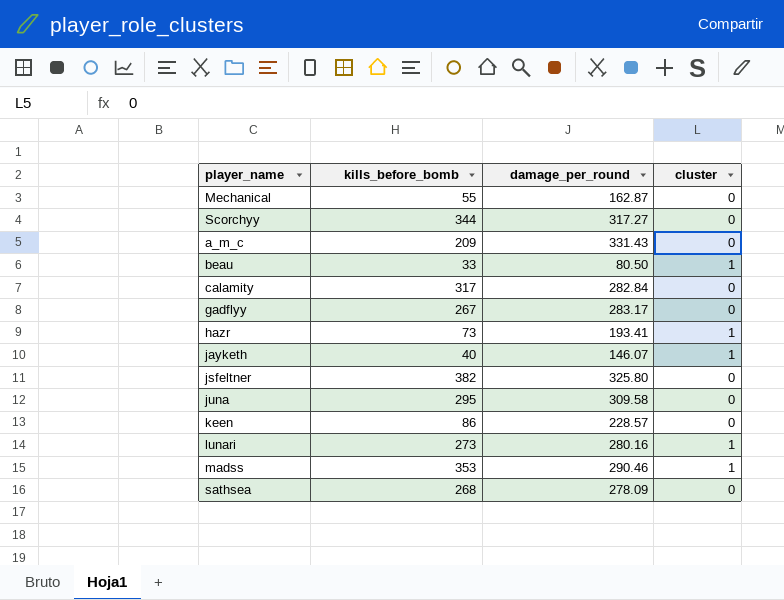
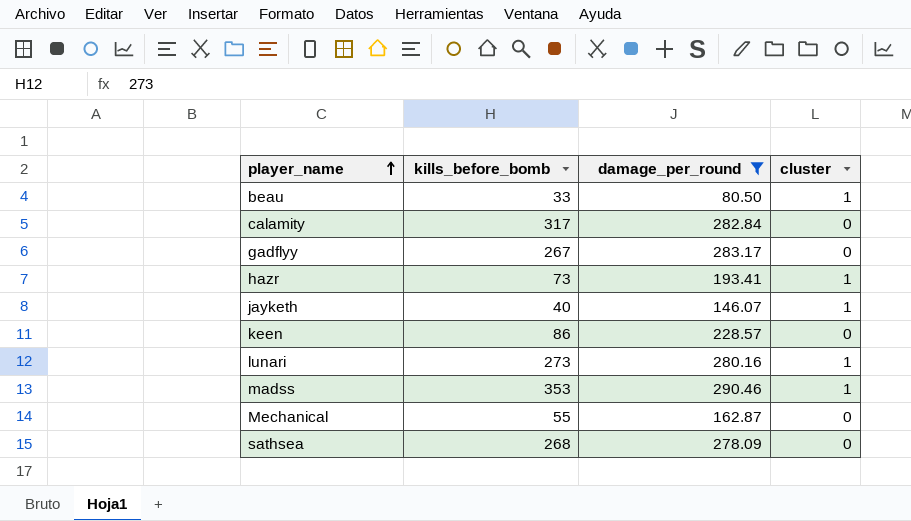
filter: none -> damage_per_round <= 290.46
row order: none -> player_name ascending

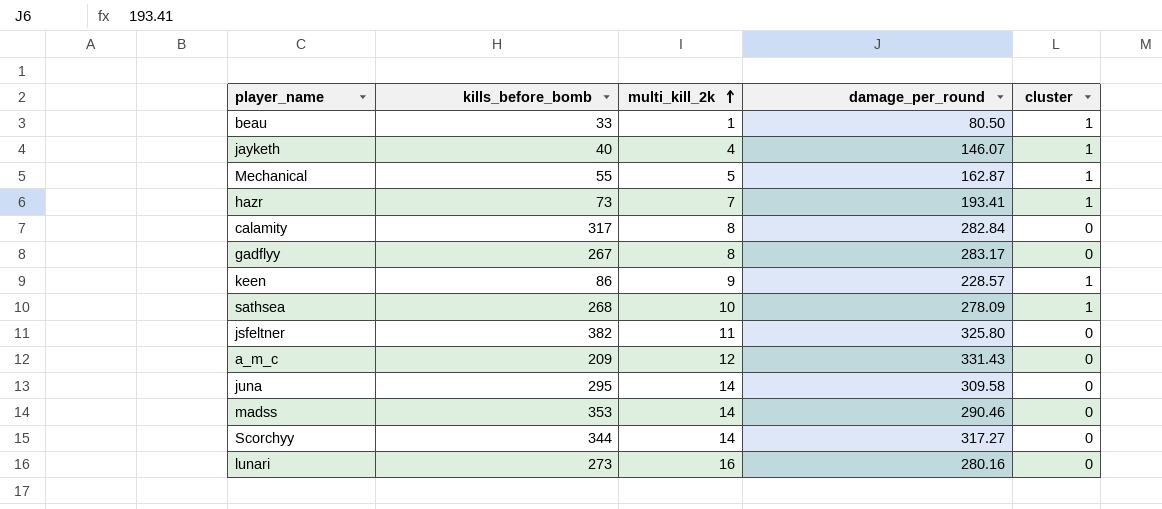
filter: damage_per_round <= 290.46 -> none
row order: player_name ascending -> multi_kill_2k ascending
column multi_kill_2k | position: none -> 3
Mechanical | cluster: 0 -> 1
keen | cluster: 0 -> 1
sathsea | cluster: 0 -> 1
madss | cluster: 1 -> 0
lunari | cluster: 1 -> 0

